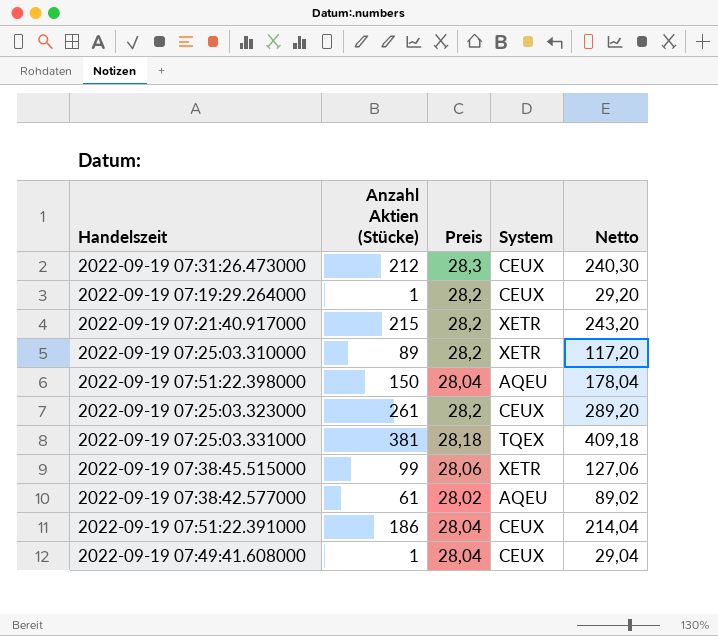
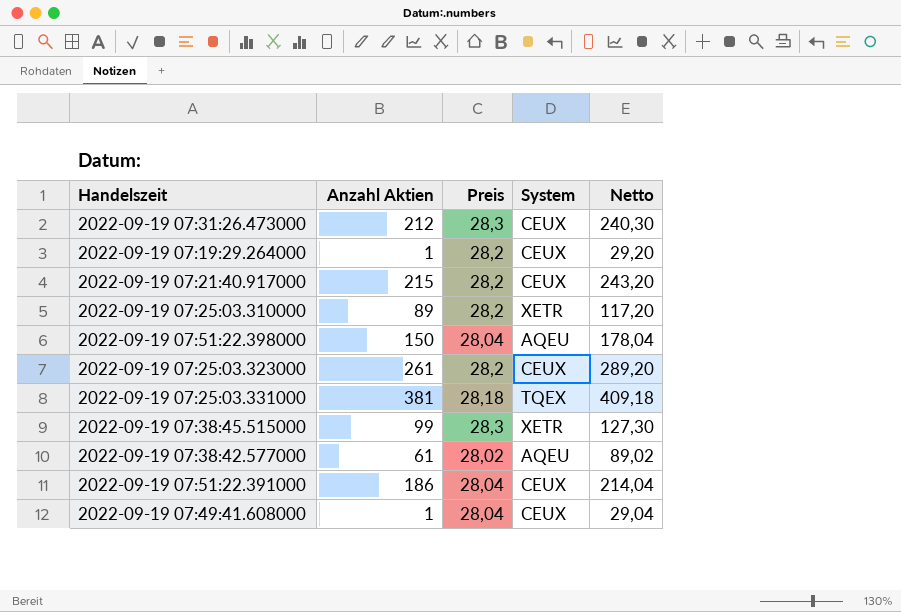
column name: Anzahl Aktien (Stücke) -> Anzahl Aktien
2022-09-19 07:21:40.917000 | System: XETR -> CEUX
2022-09-19 07:38:45.515000 | Preis: 28,06 -> 28,3
2022-09-19 07:38:45.515000 | Netto: 127,06 -> 127,30

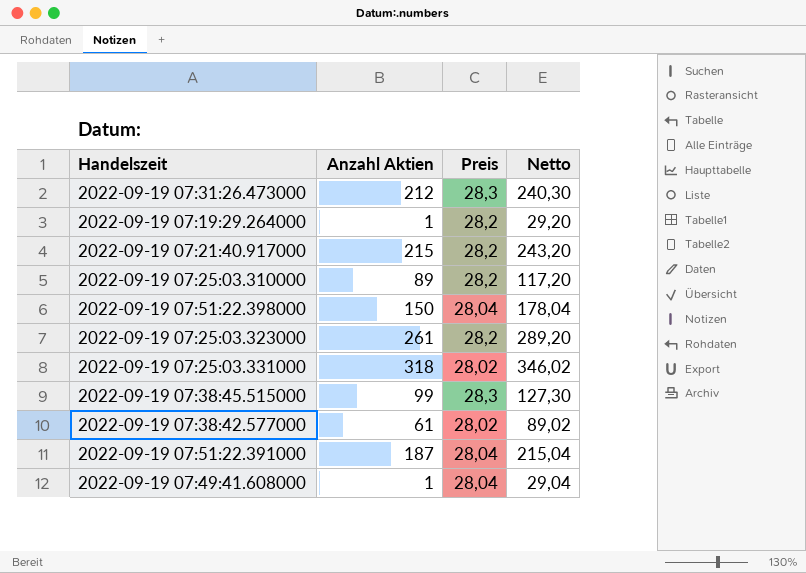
column System | position: 4 -> none
2022-09-19 07:25:03.331000 | Anzahl Aktien: 381 -> 318
2022-09-19 07:25:03.331000 | Preis: 28,18 -> 28,02
2022-09-19 07:25:03.331000 | Netto: 409,18 -> 346,02
2022-09-19 07:51:22.391000 | Anzahl Aktien: 186 -> 187
2022-09-19 07:51:22.391000 | Netto: 214,04 -> 215,04

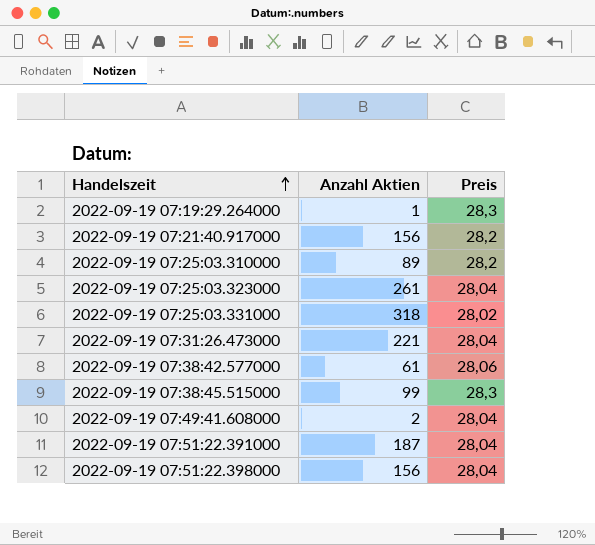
row order: none -> Handelszeit ascending
column Netto | formula: [Anzahl Aktien] + [Preis] -> none
2022-09-19 07:19:29.264000 | Preis: 28,2 -> 28,3
2022-09-19 07:21:40.917000 | Anzahl Aktien: 215 -> 156
2022-09-19 07:25:03.323000 | Preis: 28,2 -> 28,04
2022-09-19 07:31:26.473000 | Anzahl Aktien: 212 -> 221
2022-09-19 07:31:26.473000 | Preis: 28,3 -> 28,04
2022-09-19 07:38:42.577000 | Preis: 28,02 -> 28,06
2022-09-19 07:49:41.608000 | Anzahl Aktien: 1 -> 2
2022-09-19 07:51:22.398000 | Anzahl Aktien: 150 -> 156

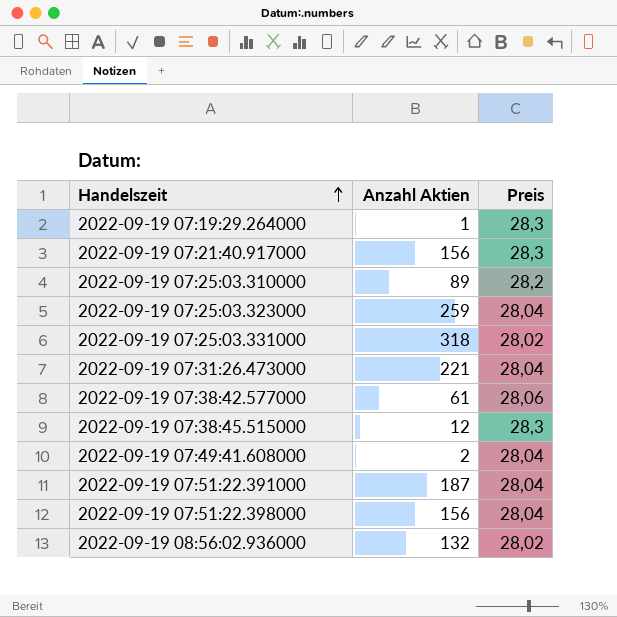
2022-09-19 07:21:40.917000 | Preis: 28,2 -> 28,3
2022-09-19 07:25:03.323000 | Anzahl Aktien: 261 -> 259
2022-09-19 07:38:45.515000 | Anzahl Aktien: 99 -> 12
row 2022-09-19 08:56:02.936000: none -> 132 | 28,02

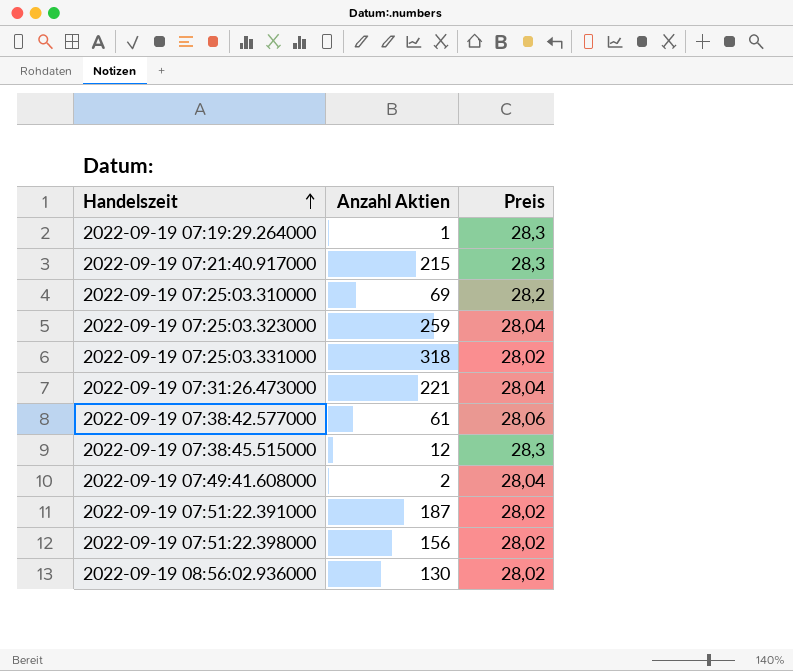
2022-09-19 07:21:40.917000 | Anzahl Aktien: 156 -> 215
2022-09-19 07:25:03.310000 | Anzahl Aktien: 89 -> 69
2022-09-19 07:51:22.391000 | Preis: 28,04 -> 28,02
2022-09-19 07:51:22.398000 | Preis: 28,04 -> 28,02
2022-09-19 08:56:02.936000 | Anzahl Aktien: 132 -> 130

